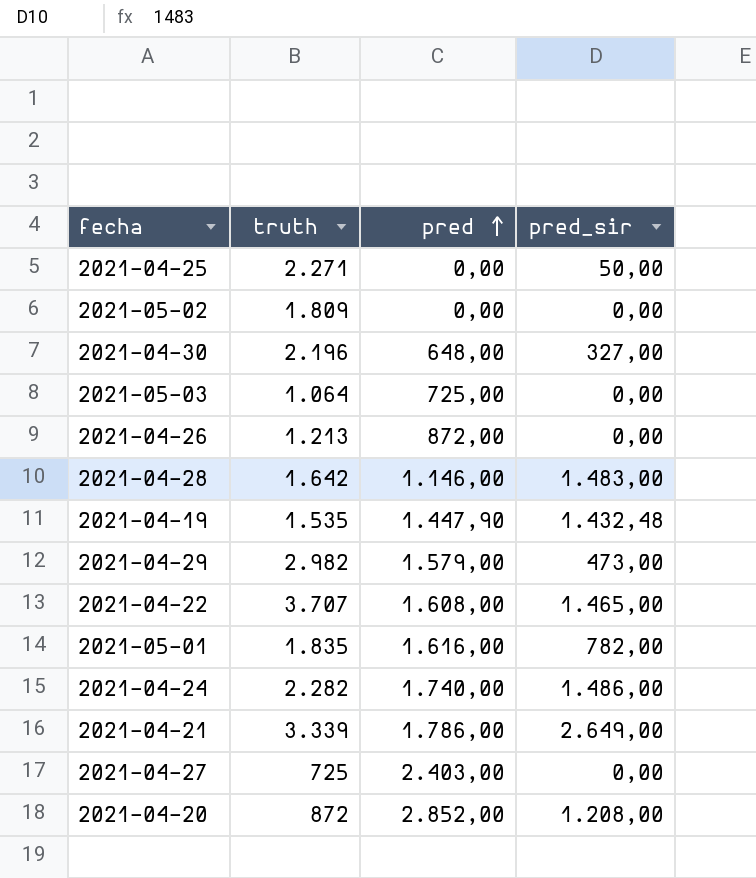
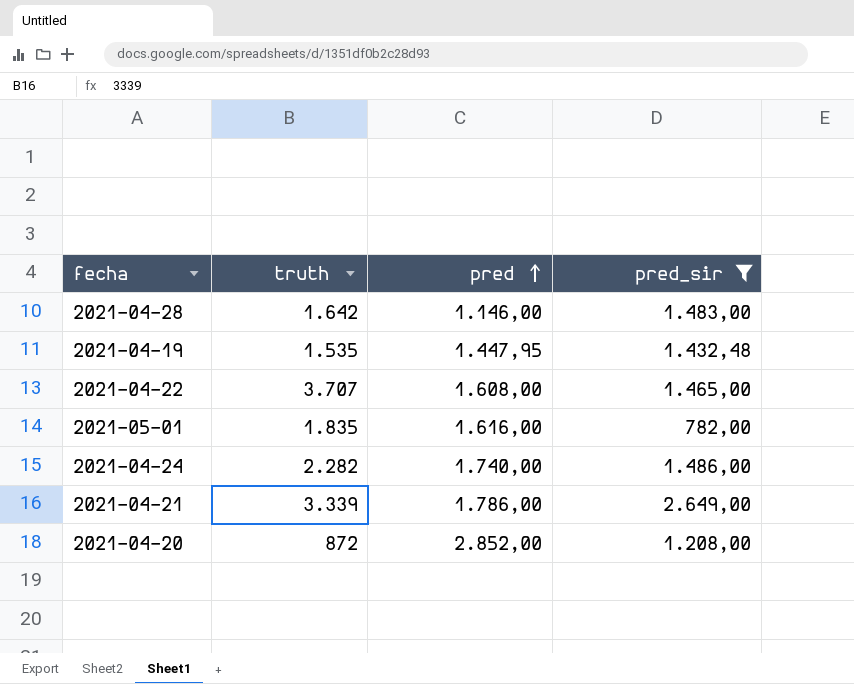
filter: none -> pred_sir >= 782,00
2021-04-19 | pred: 1.447,90 -> 1.447,95

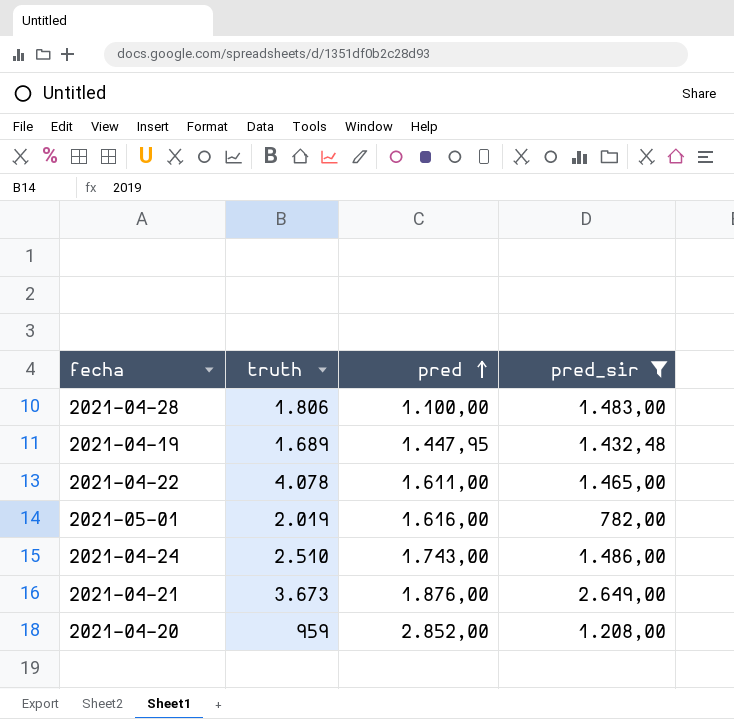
2021-04-28 | truth: 1.642 -> 1.806
2021-04-28 | pred: 1.146,00 -> 1.100,00
2021-04-19 | truth: 1.535 -> 1.689
2021-04-22 | truth: 3.707 -> 4.078
2021-04-22 | pred: 1.608,00 -> 1.611,00
2021-05-01 | truth: 1.835 -> 2.019
2021-04-24 | truth: 2.282 -> 2.510
2021-04-24 | pred: 1.740,00 -> 1.743,00
2021-04-21 | truth: 3.339 -> 3.673
2021-04-21 | pred: 1.786,00 -> 1.876,00
2021-04-20 | truth: 872 -> 959

